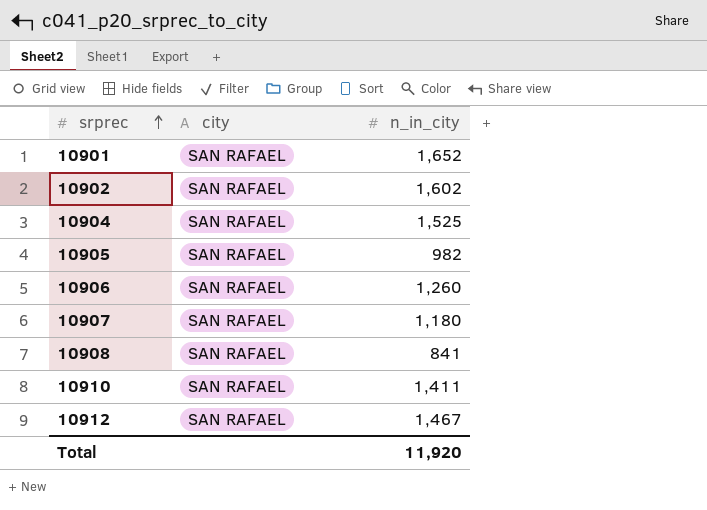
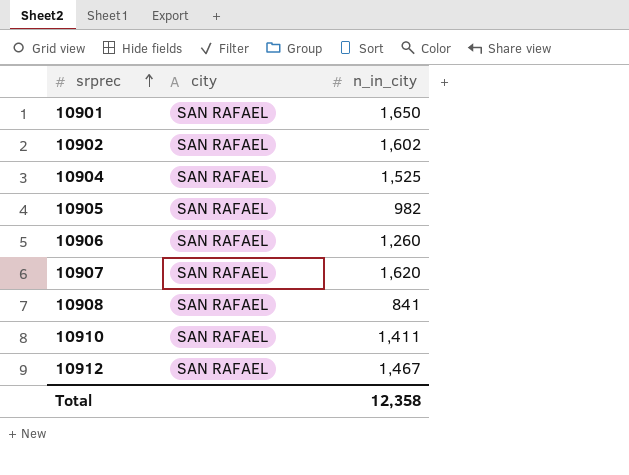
10901 | n_in_city: 1,652 -> 1,650
10907 | n_in_city: 1,180 -> 1,620
Total | n_in_city: 11,920 -> 12,358

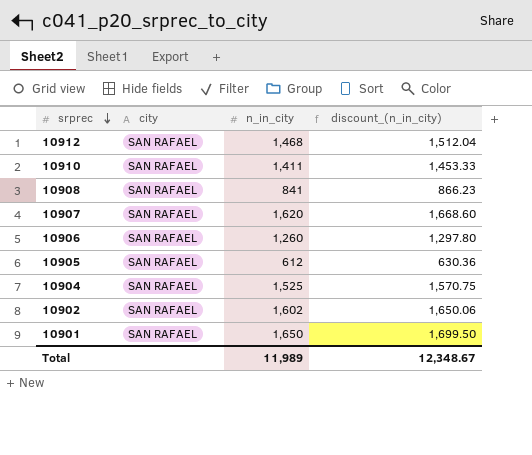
row order: srprec ascending -> srprec descending
column discount_(n_in_city) | formula: none -> [n_in_city] * 1.03
10912 | n_in_city: 1,467 -> 1,468
10905 | n_in_city: 982 -> 612
Total | n_in_city: 12,358 -> 11,989

